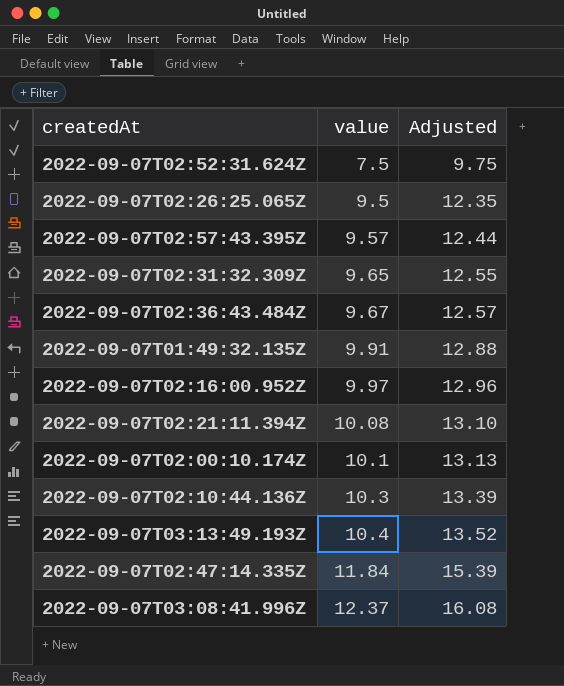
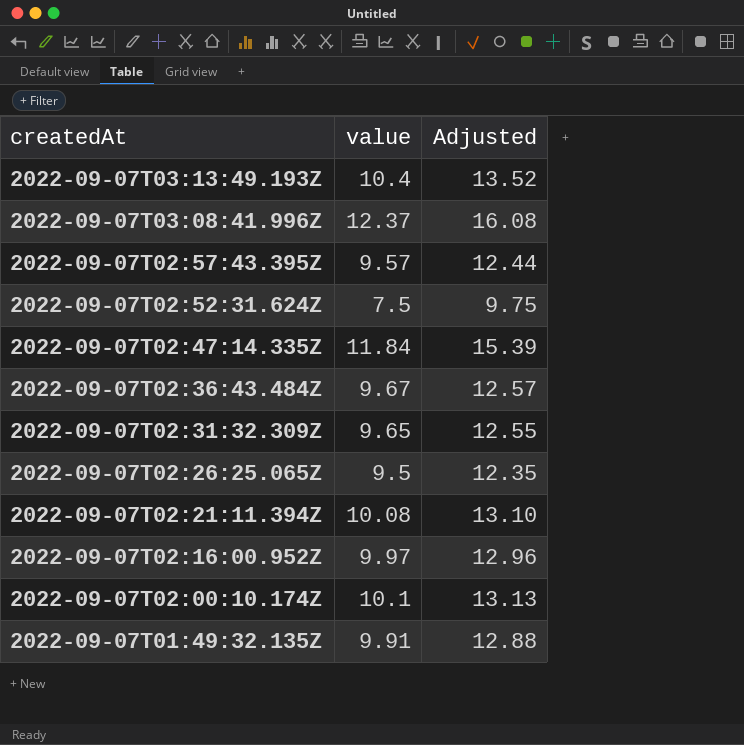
row order: value ascending -> createdAt descending
row 2022-09-07T02:10:44.136Z: 10.3 | 13.39 -> none

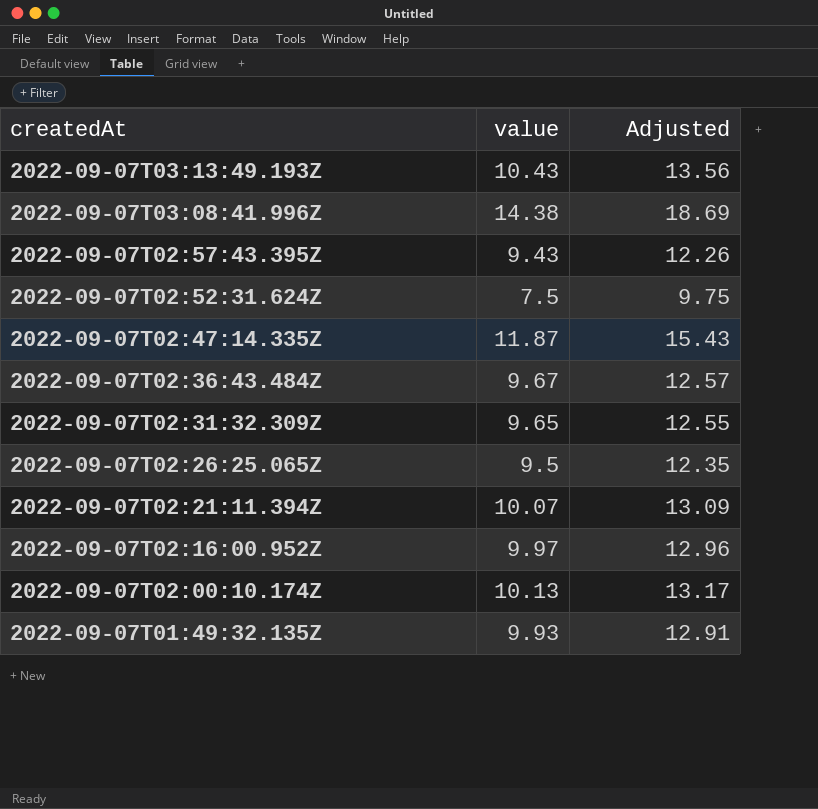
2022-09-07T03:13:49.193Z | value: 10.4 -> 10.43
2022-09-07T03:13:49.193Z | Adjusted: 13.52 -> 13.56
2022-09-07T03:08:41.996Z | value: 12.37 -> 14.38
2022-09-07T03:08:41.996Z | Adjusted: 16.08 -> 18.69
2022-09-07T02:57:43.395Z | value: 9.57 -> 9.43
2022-09-07T02:57:43.395Z | Adjusted: 12.44 -> 12.26
2022-09-07T02:47:14.335Z | value: 11.84 -> 11.87
2022-09-07T02:47:14.335Z | Adjusted: 15.39 -> 15.43
2022-09-07T02:21:11.394Z | value: 10.08 -> 10.07
2022-09-07T02:21:11.394Z | Adjusted: 13.10 -> 13.09
2022-09-07T02:00:10.174Z | value: 10.1 -> 10.13
2022-09-07T02:00:10.174Z | Adjusted: 13.13 -> 13.17
2022-09-07T01:49:32.135Z | value: 9.91 -> 9.93
2022-09-07T01:49:32.135Z | Adjusted: 12.88 -> 12.91

